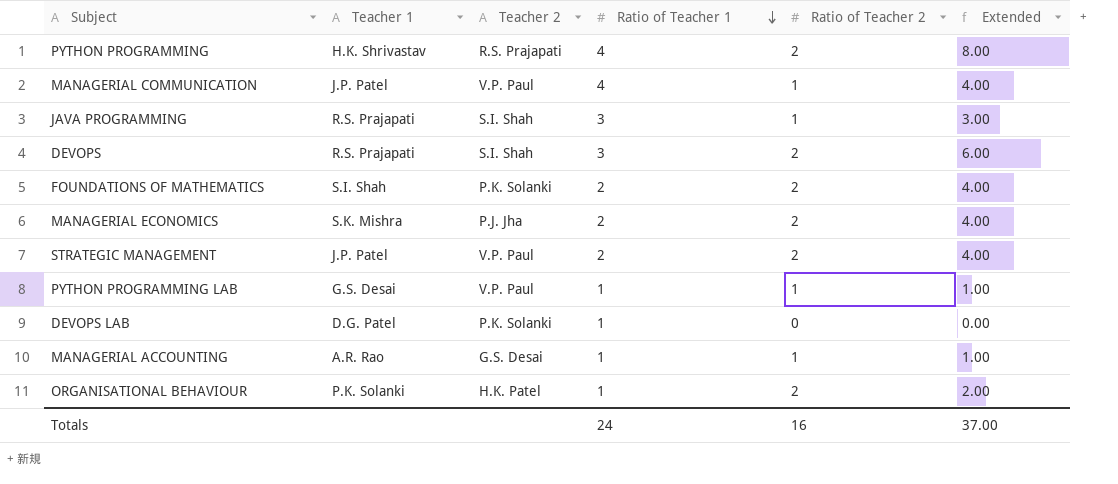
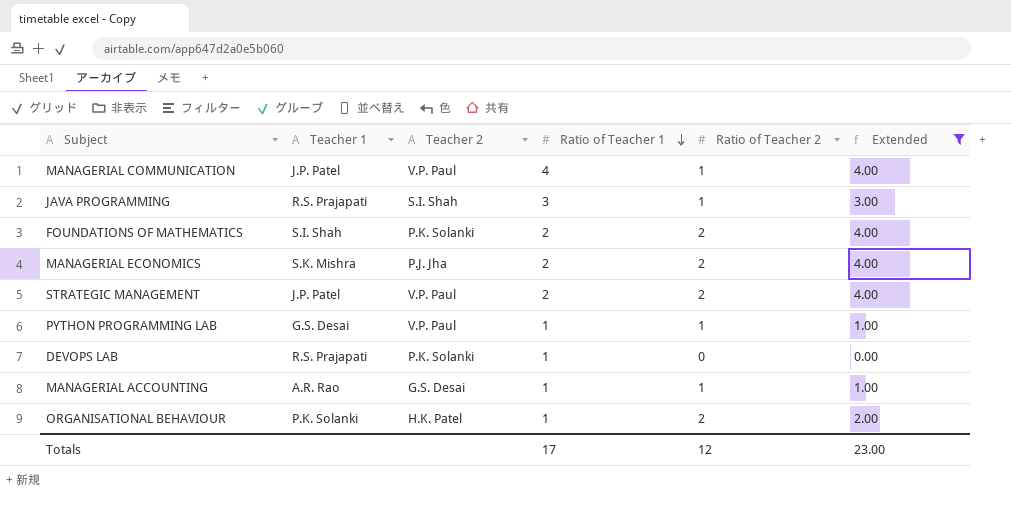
filter: none -> Extended <= 4.00
DEVOPS LAB | Teacher 1: D.G. Patel -> R.S. Prajapati
Totals | Ratio of Teacher 1: 24 -> 17
Totals | Ratio of Teacher 2: 16 -> 12
Totals | Extended: 37.00 -> 23.00

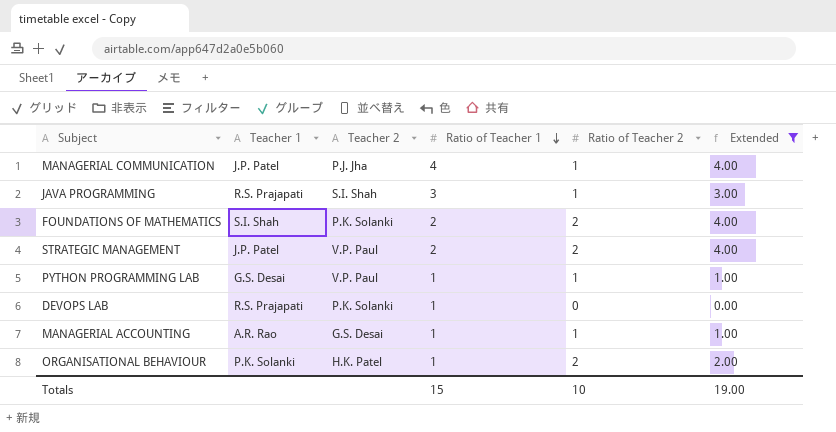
row MANAGERIAL ECONOMICS: S.K. Mishra | P.J. Jha | 2 | 2 | 4.00 -> none
MANAGERIAL COMMUNICATION | Teacher 2: V.P. Paul -> P.J. Jha
Totals | Ratio of Teacher 1: 17 -> 15
Totals | Ratio of Teacher 2: 12 -> 10
Totals | Extended: 23.00 -> 19.00

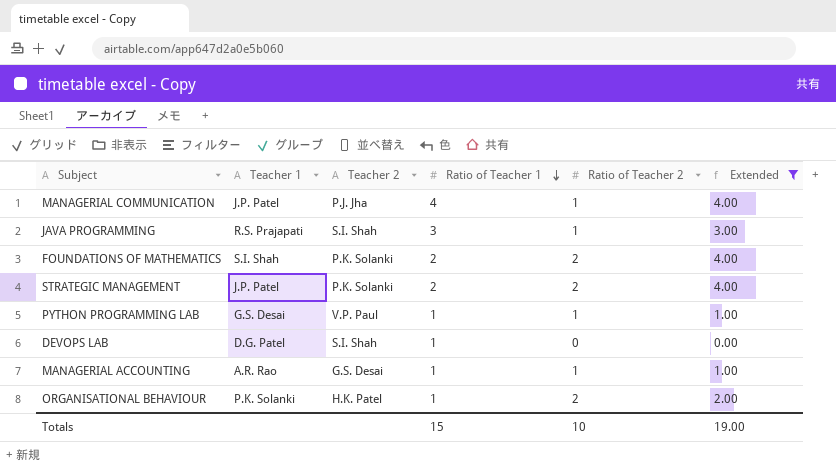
STRATEGIC MANAGEMENT | Teacher 2: V.P. Paul -> P.K. Solanki
DEVOPS LAB | Teacher 1: R.S. Prajapati -> D.G. Patel
DEVOPS LAB | Teacher 2: P.K. Solanki -> S.I. Shah

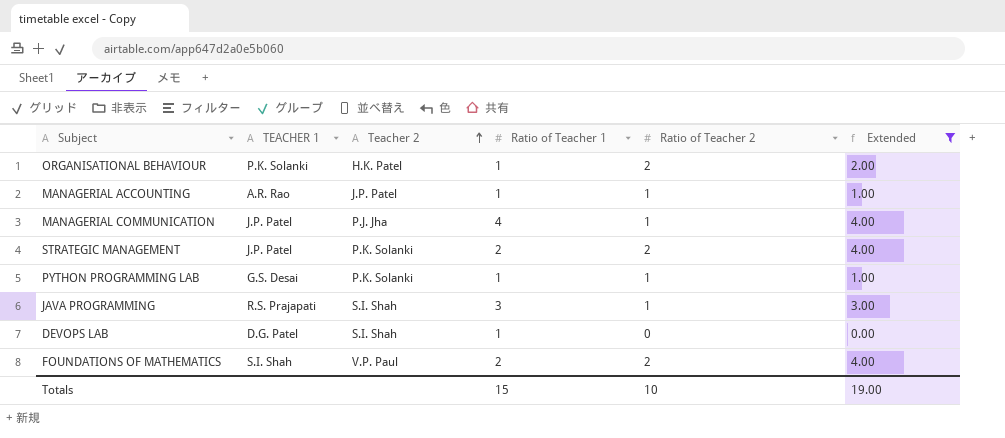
row order: Ratio of Teacher 1 descending -> Teacher 2 ascending
column name: Teacher 1 -> TEACHER 1
MANAGERIAL ACCOUNTING | Teacher 2: G.S. Desai -> J.P. Patel
PYTHON PROGRAMMING LAB | Teacher 2: V.P. Paul -> P.K. Solanki
FOUNDATIONS OF MATHEMATICS | Teacher 2: P.K. Solanki -> V.P. Paul

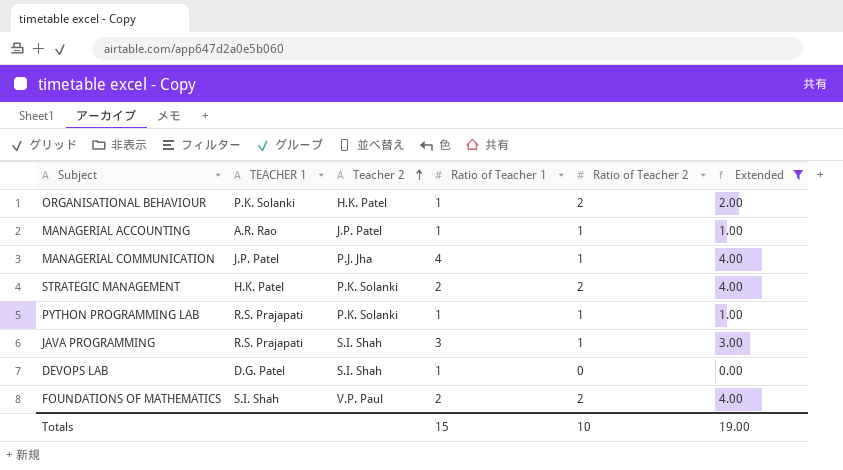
STRATEGIC MANAGEMENT | TEACHER 1: J.P. Patel -> H.K. Patel
PYTHON PROGRAMMING LAB | TEACHER 1: G.S. Desai -> R.S. Prajapati

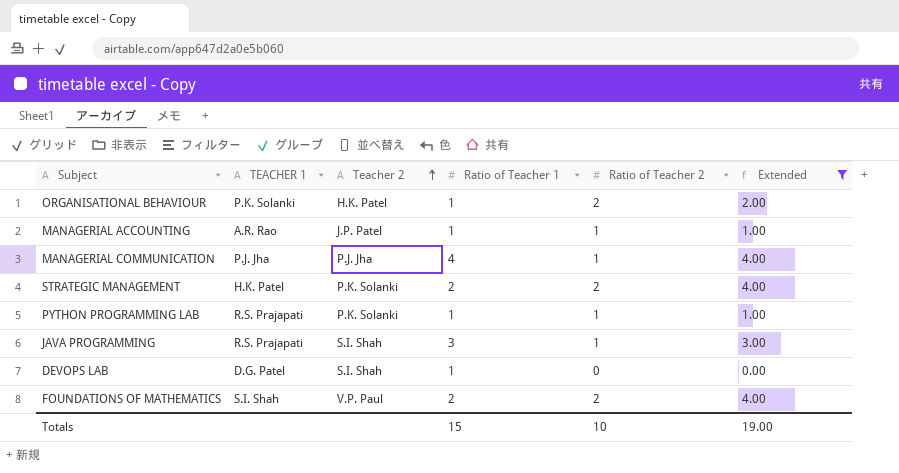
MANAGERIAL COMMUNICATION | TEACHER 1: J.P. Patel -> P.J. Jha

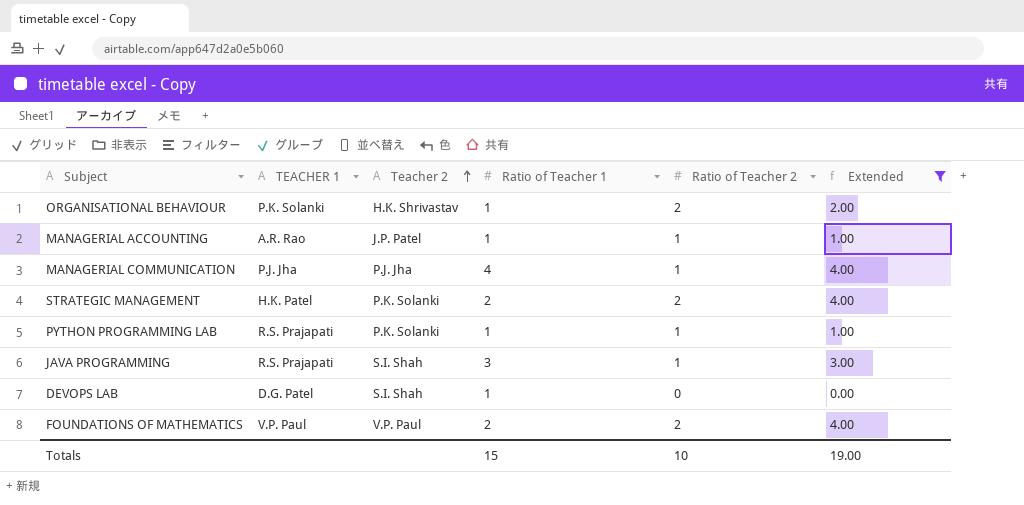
ORGANISATIONAL BEHAVIOUR | Teacher 2: H.K. Patel -> H.K. Shrivastav
FOUNDATIONS OF MATHEMATICS | TEACHER 1: S.I. Shah -> V.P. Paul

